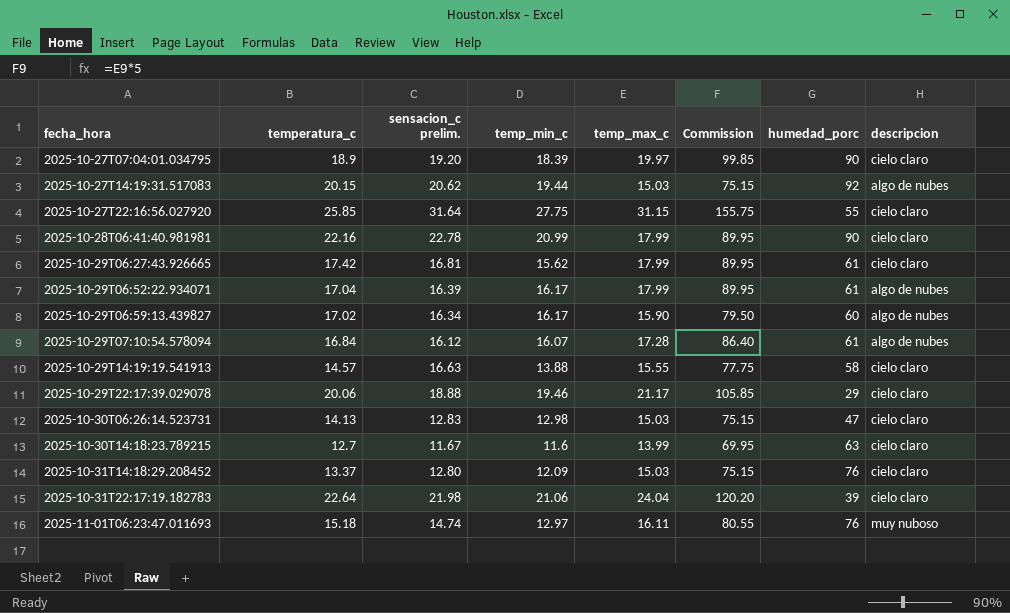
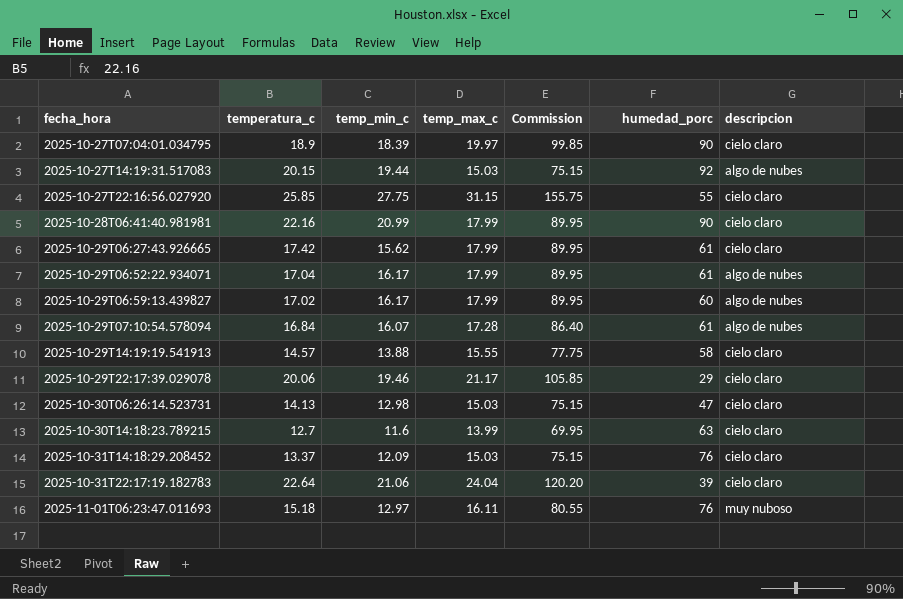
column sensacion_c prelim. | position: 3 -> none
2025-10-29T06:59:13.439827 | temp_max_c: 15.90 -> 17.99
2025-10-29T06:59:13.439827 | Commission: 79.50 -> 89.95

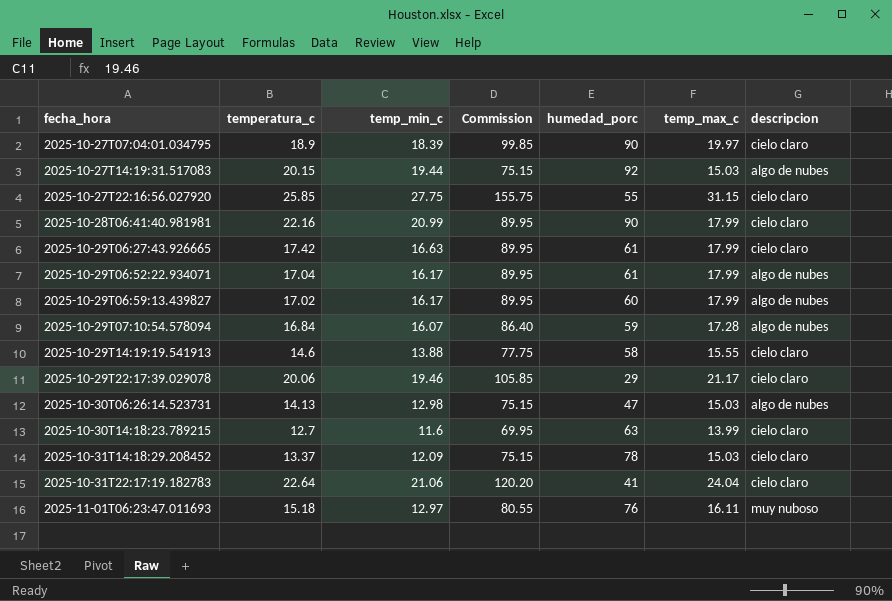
column temp_max_c | position: 4 -> 6
2025-10-29T06:27:43.926665 | temp_min_c: 15.62 -> 16.63
2025-10-29T07:10:54.578094 | humedad_porc: 61 -> 59
2025-10-29T14:19:19.541913 | temperatura_c: 14.57 -> 14.6
2025-10-30T06:26:14.523731 | descripcion: cielo claro -> algo de nubes
2025-10-31T14:18:29.208452 | humedad_porc: 76 -> 78
2025-10-31T22:17:19.182783 | humedad_porc: 39 -> 41

